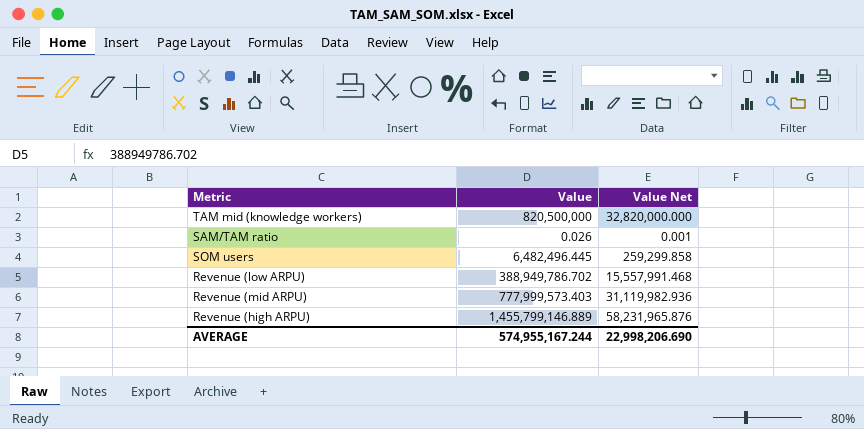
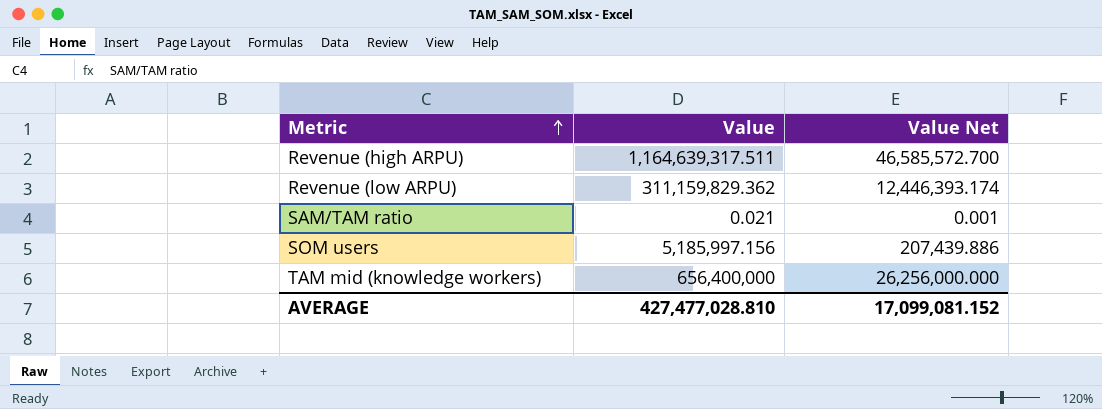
row order: none -> Metric ascending
row Revenue (mid ARPU): 777,999,573.403 | 31,119,982.936 -> none
Revenue (high ARPU) | Value: 1,455,799,146.889 -> 1,164,639,317.511
Revenue (high ARPU) | Value Net: 58,231,965.876 -> 46,585,572.700
Revenue (low ARPU) | Value: 388,949,786.702 -> 311,159,829.362
Revenue (low ARPU) | Value Net: 15,557,991.468 -> 12,446,393.174
SAM/TAM ratio | Value: 0.026 -> 0.021
SOM users | Value: 6,482,496.445 -> 5,185,997.156
SOM users | Value Net: 259,299.858 -> 207,439.886
TAM mid (knowledge workers) | Value: 820,500,000 -> 656,400,000
TAM mid (knowledge workers) | Value Net: 32,820,000.000 -> 26,256,000.000
AVERAGE | Value: 574,955,167.244 -> 427,477,028.810
AVERAGE | Value Net: 22,998,206.690 -> 17,099,081.152

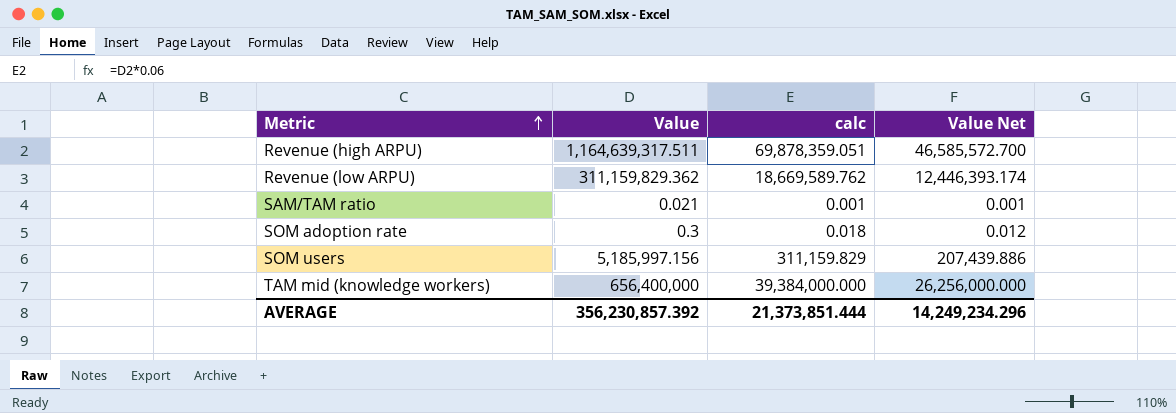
column calc | formula: none -> [Value] * 0.06
row SOM adoption rate: none -> 0.3 | 0.018 | 0.012
AVERAGE | Value: 427,477,028.810 -> 356,230,857.392
AVERAGE | Value Net: 17,099,081.152 -> 14,249,234.296

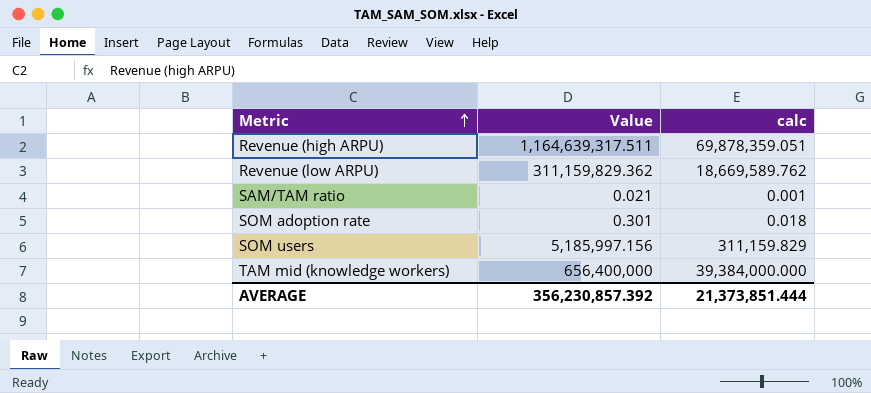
column Value Net | formula: [Value] * 0.04 -> none
SOM adoption rate | Value: 0.3 -> 0.301

